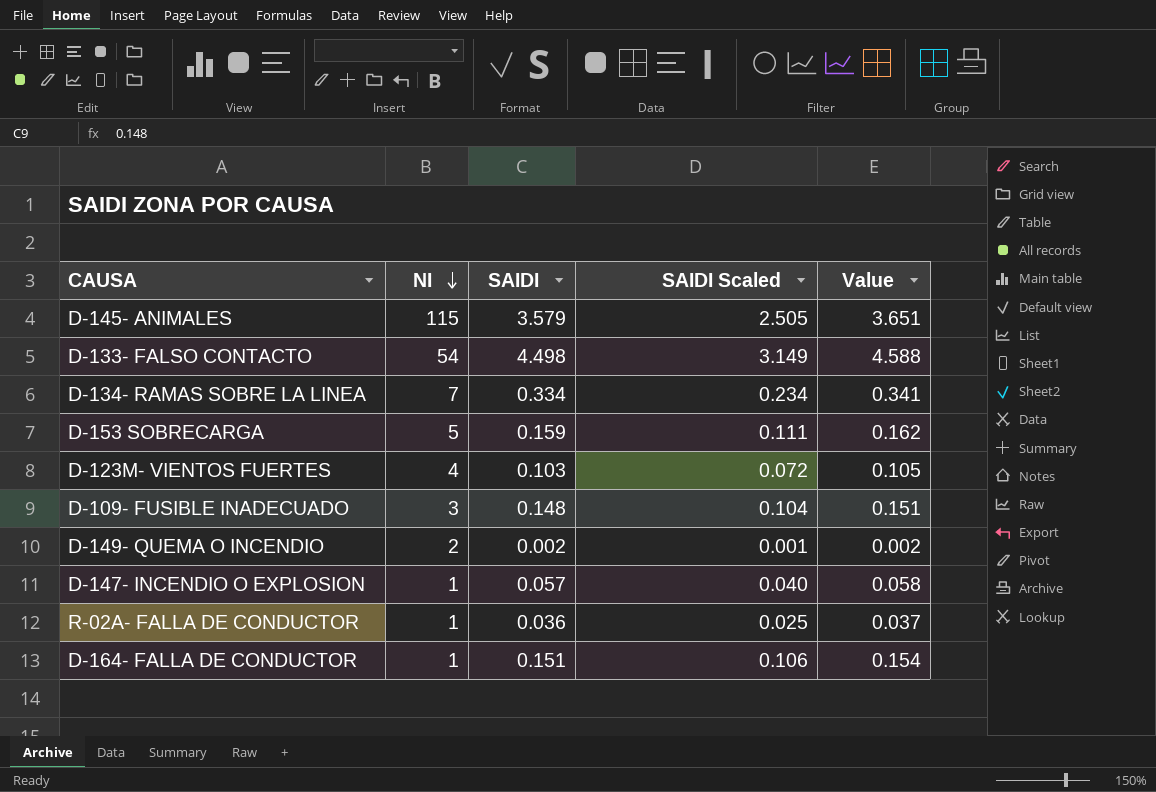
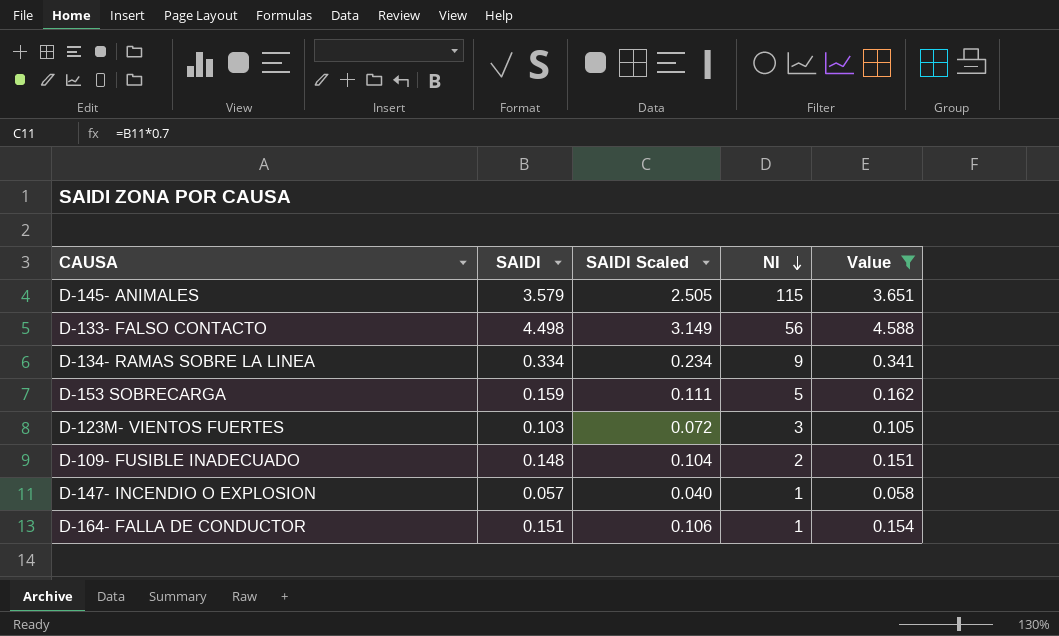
filter: none -> Value >= 0.058
column NI | position: 2 -> 4
D-133- FALSO CONTACTO | NI: 54 -> 56
D-134- RAMAS SOBRE LA LINEA | NI: 7 -> 9
D-123M- VIENTOS FUERTES | NI: 4 -> 3
D-109- FUSIBLE INADECUADO | NI: 3 -> 2

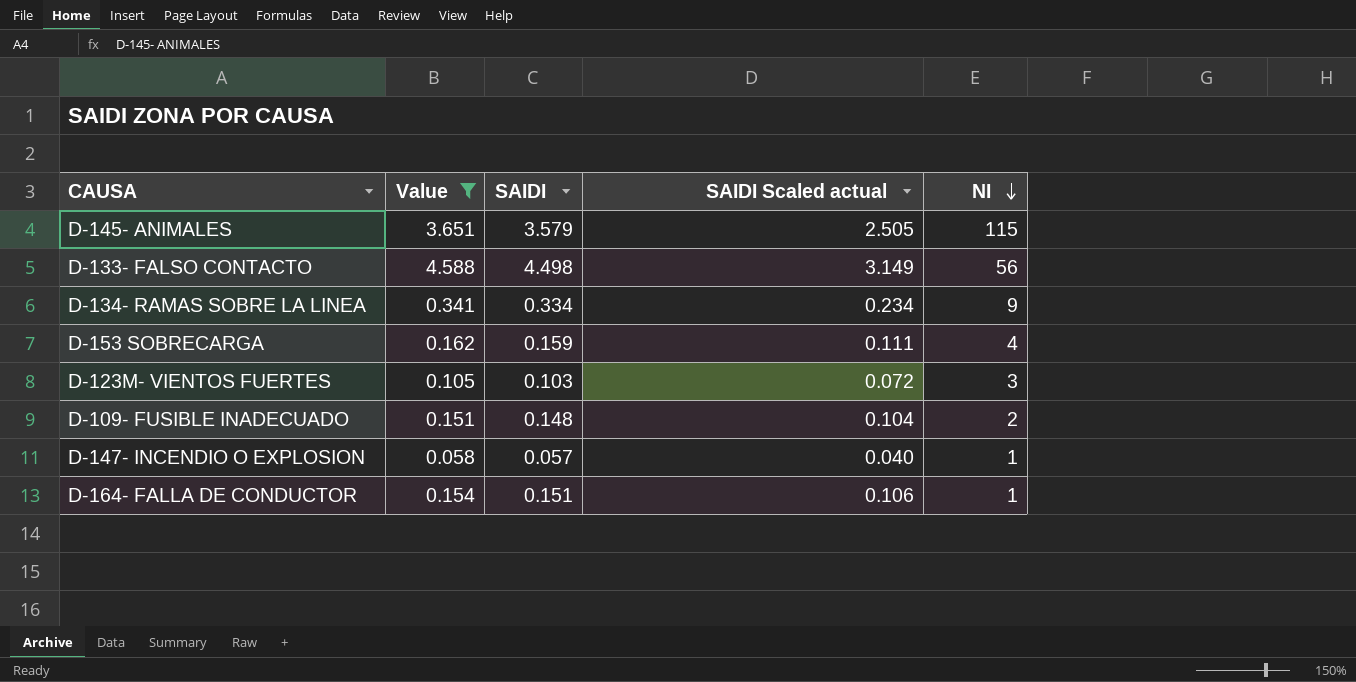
column Value | position: 5 -> 2
column name: SAIDI Scaled -> SAIDI Scaled actual
D-153 SOBRECARGA | NI: 5 -> 4

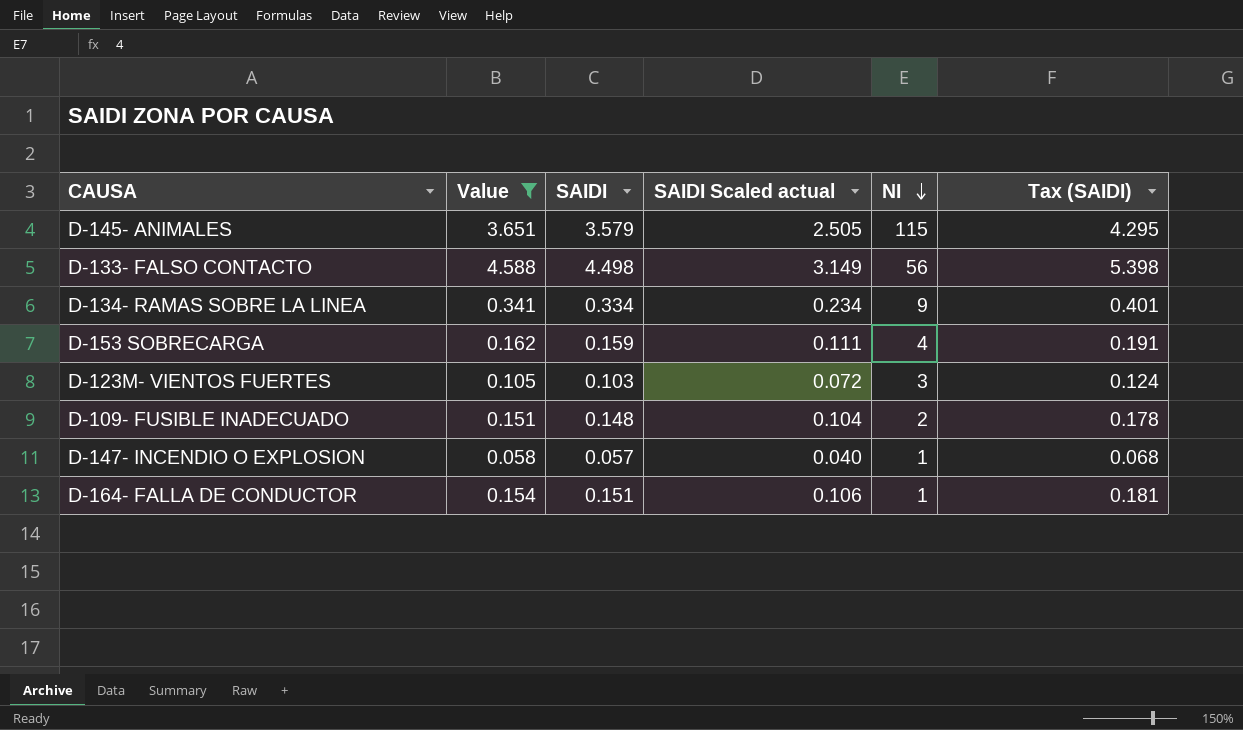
column Tax (SAIDI) | formula: none -> [SAIDI] * 1.2

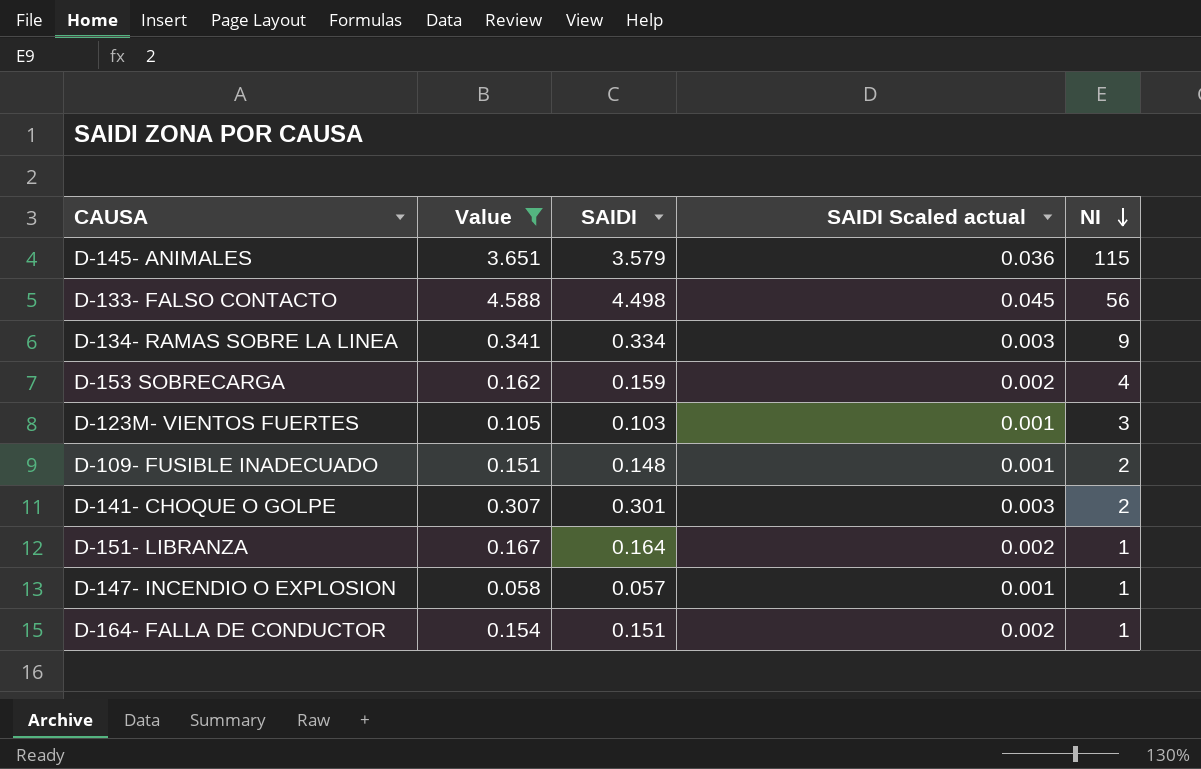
column Tax (SAIDI) | formula: [SAIDI] * 1.2 -> none
column SAIDI Scaled actual | formula: [SAIDI] * 0.7 -> [SAIDI] * 0.01
row D-141- CHOQUE O GOLPE: none -> 0.307 | 0.301 | 0.003 | 2
row D-151- LIBRANZA: none -> 0.167 | 0.164 | 0.002 | 1

